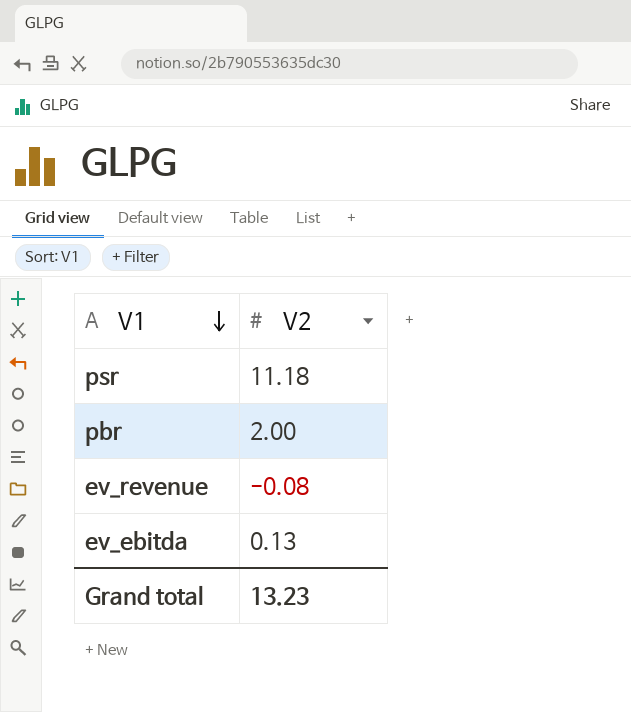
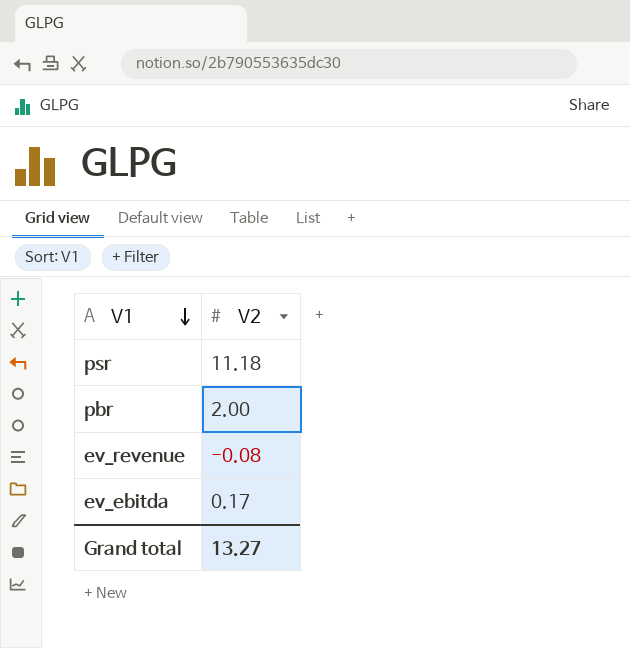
ev_ebitda | V2: 0.13 -> 0.17
Grand total | V2: 13.23 -> 13.27

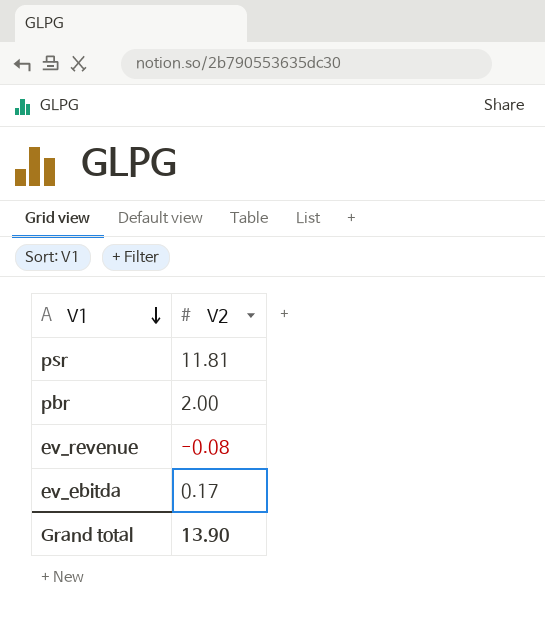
psr | V2: 11.18 -> 11.81
Grand total | V2: 13.27 -> 13.90

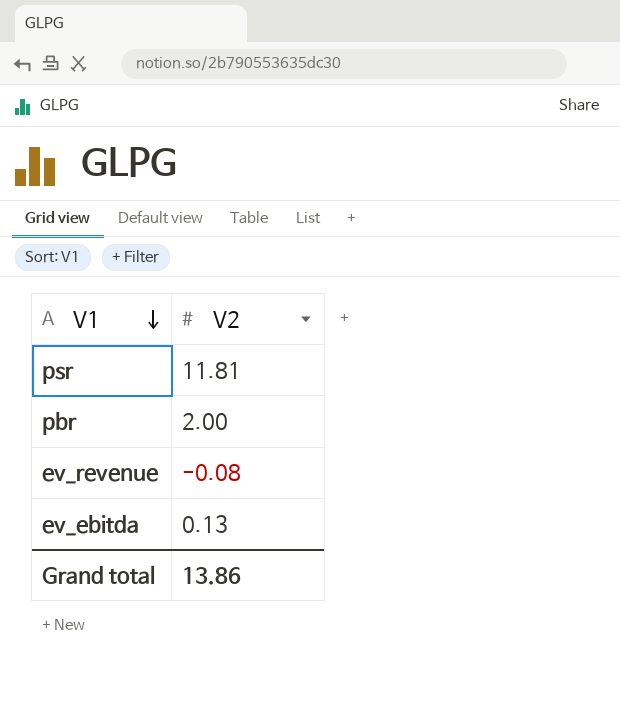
ev_ebitda | V2: 0.17 -> 0.13
Grand total | V2: 13.90 -> 13.86

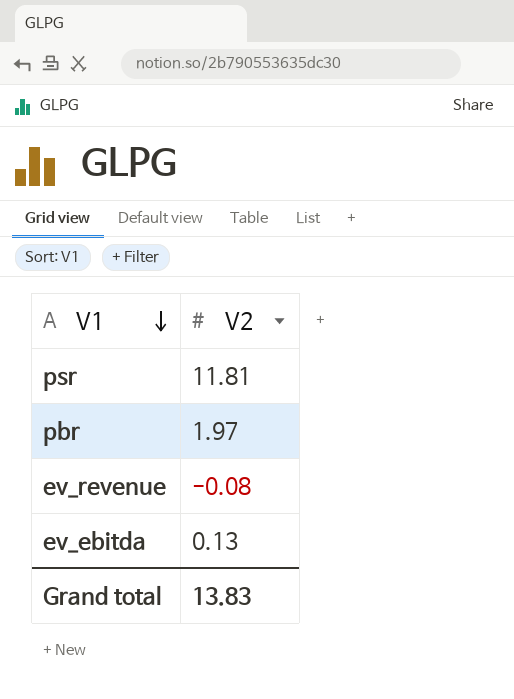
pbr | V2: 2.00 -> 1.97
Grand total | V2: 13.86 -> 13.83

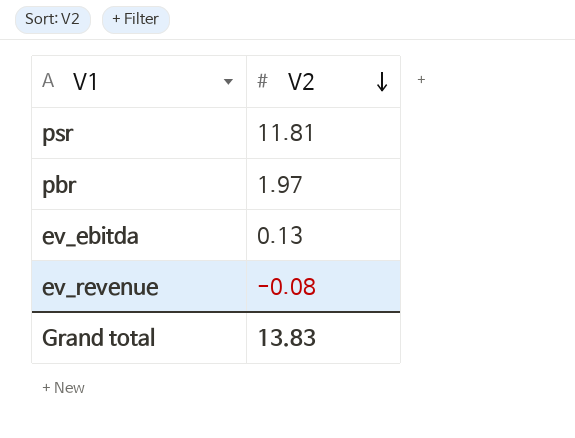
row order: V1 descending -> V2 descending

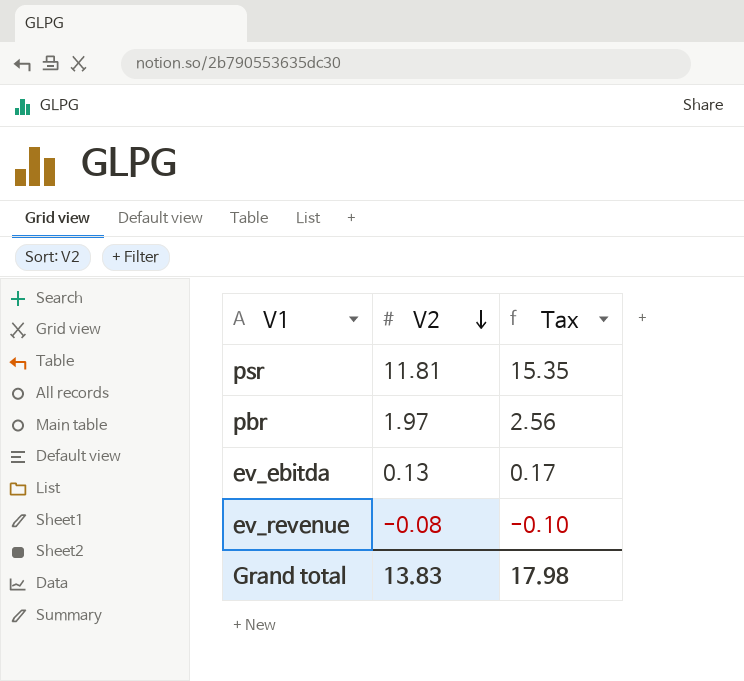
column Tax | formula: none -> [V2] * 1.3

